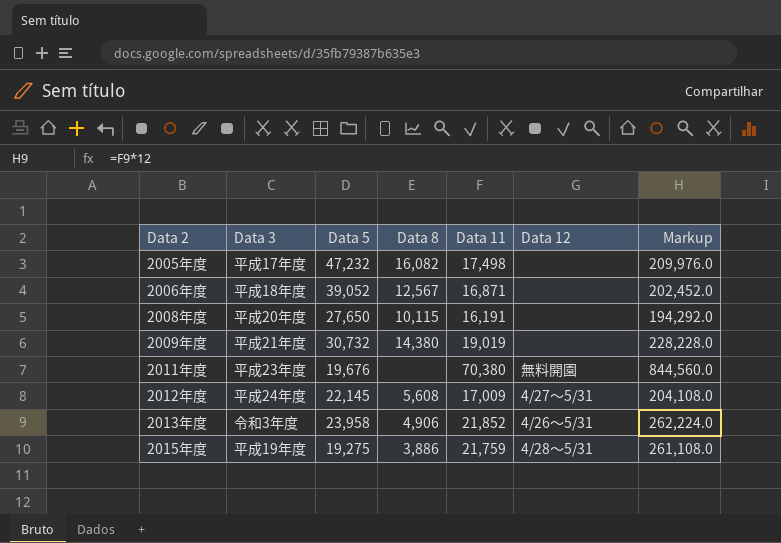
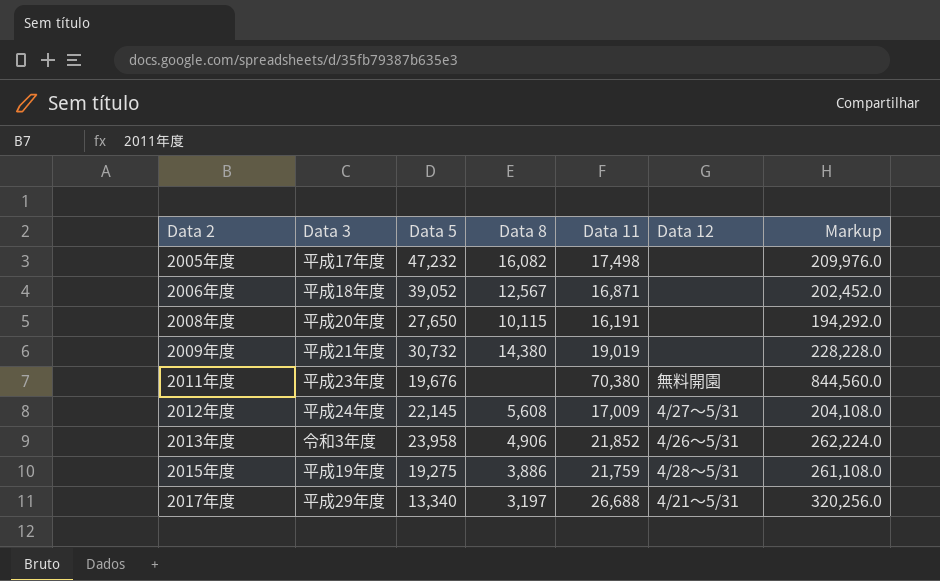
row 2017年度: none -> 平成29年度 | 13,340 | 3,197 | 26,688 | 4/21～5/31 | 320,256.0

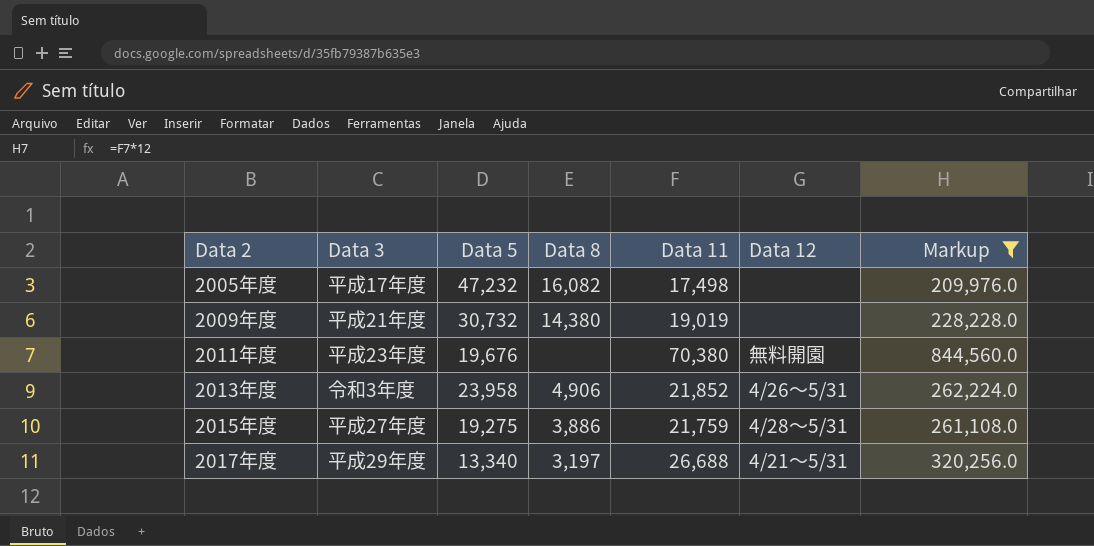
filter: none -> Markup >= 209,976.0
2015年度 | Data 3: 平成19年度 -> 平成27年度

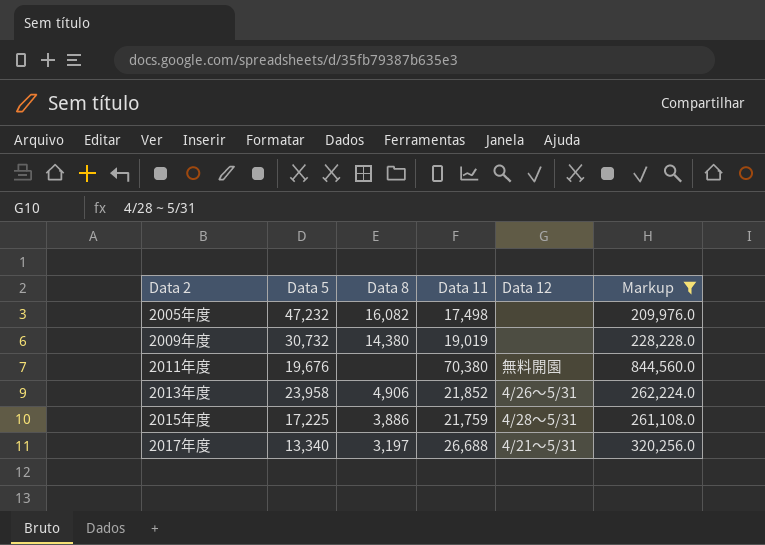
column Data 3 | position: 2 -> none
2015年度 | Data 5: 19,275 -> 17,225

